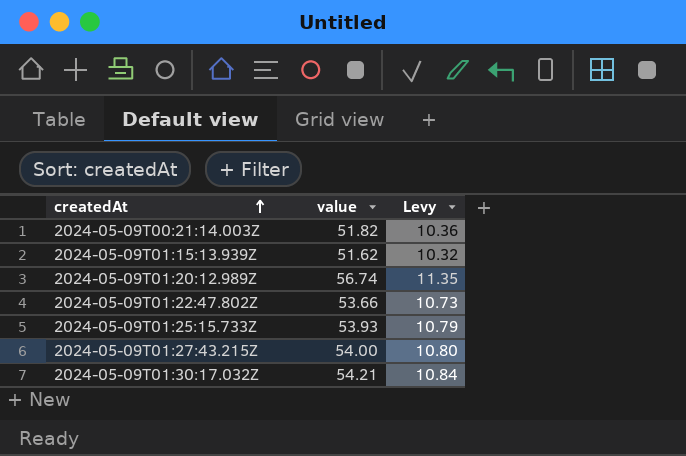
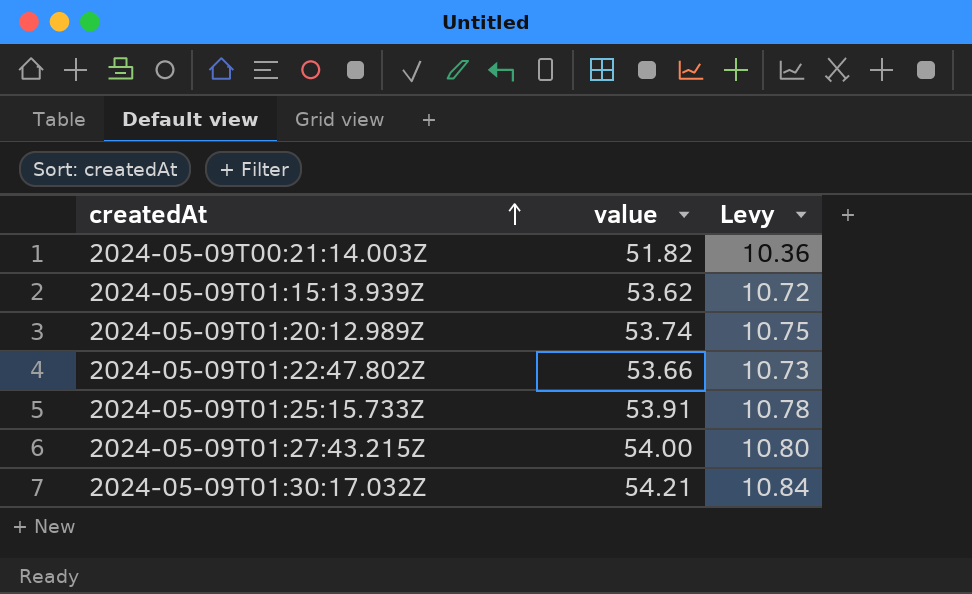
2024-05-09T01:15:13.939Z | value: 51.62 -> 53.62
2024-05-09T01:15:13.939Z | Levy: 10.32 -> 10.72
2024-05-09T01:20:12.989Z | value: 56.74 -> 53.74
2024-05-09T01:20:12.989Z | Levy: 11.35 -> 10.75
2024-05-09T01:25:15.733Z | value: 53.93 -> 53.91
2024-05-09T01:25:15.733Z | Levy: 10.79 -> 10.78

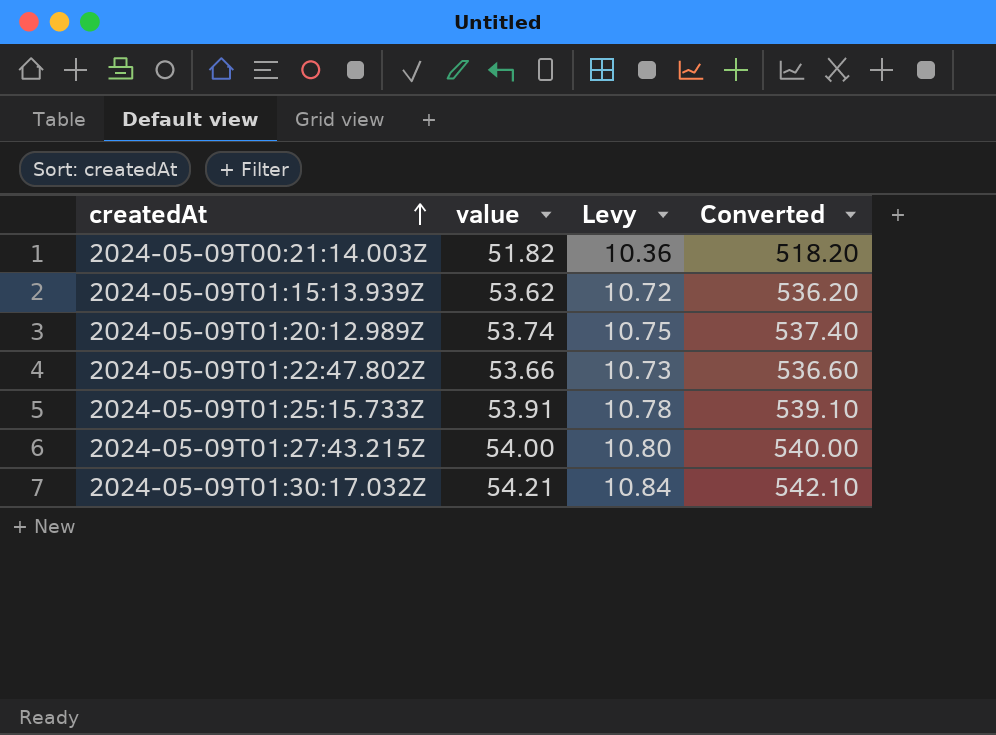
column Converted | formula: none -> [value] * 10

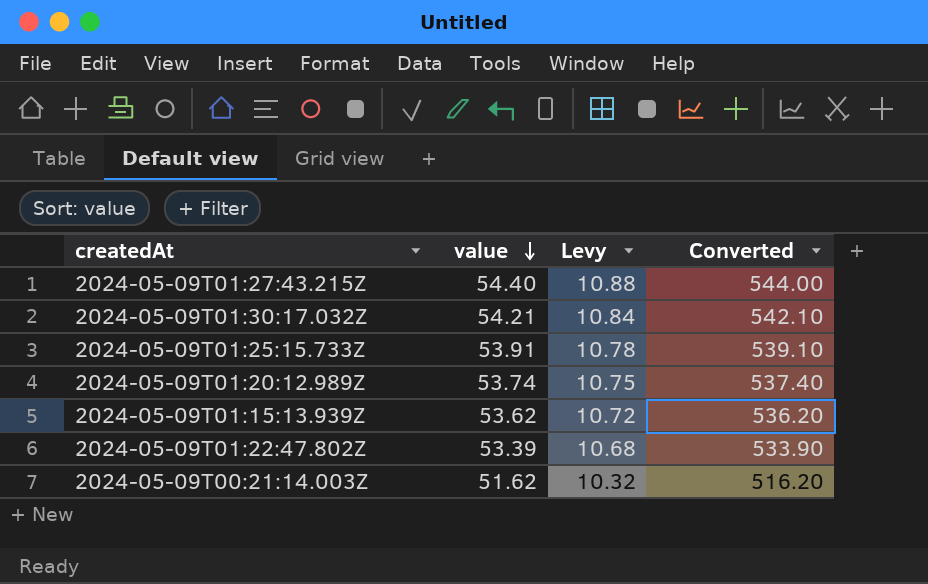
row order: createdAt ascending -> value descending
2024-05-09T01:27:43.215Z | value: 54.00 -> 54.40
2024-05-09T01:27:43.215Z | Levy: 10.80 -> 10.88
2024-05-09T01:27:43.215Z | Converted: 540.00 -> 544.00
2024-05-09T01:22:47.802Z | value: 53.66 -> 53.39
2024-05-09T01:22:47.802Z | Levy: 10.73 -> 10.68
2024-05-09T01:22:47.802Z | Converted: 536.60 -> 533.90
2024-05-09T00:21:14.003Z | value: 51.82 -> 51.62
2024-05-09T00:21:14.003Z | Levy: 10.36 -> 10.32
2024-05-09T00:21:14.003Z | Converted: 518.20 -> 516.20

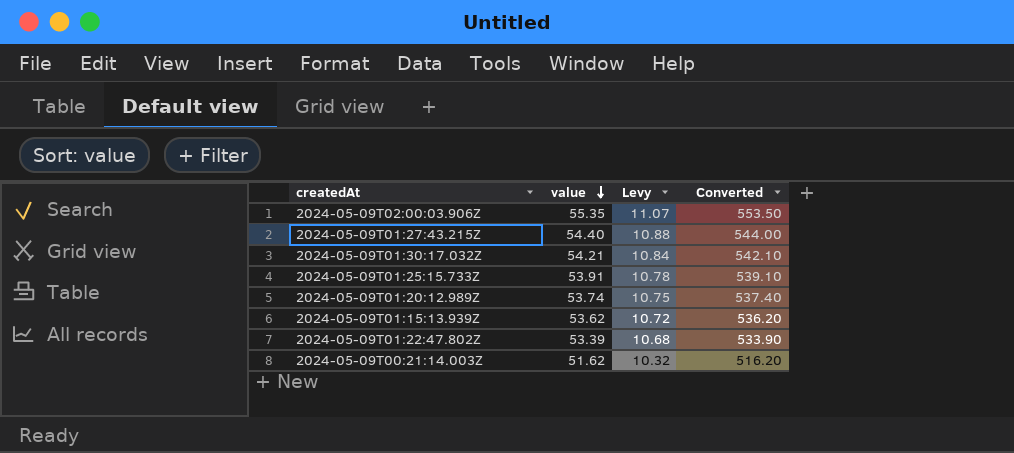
row 2024-05-09T02:00:03.906Z: none -> 55.35 | 11.07 | 553.50

